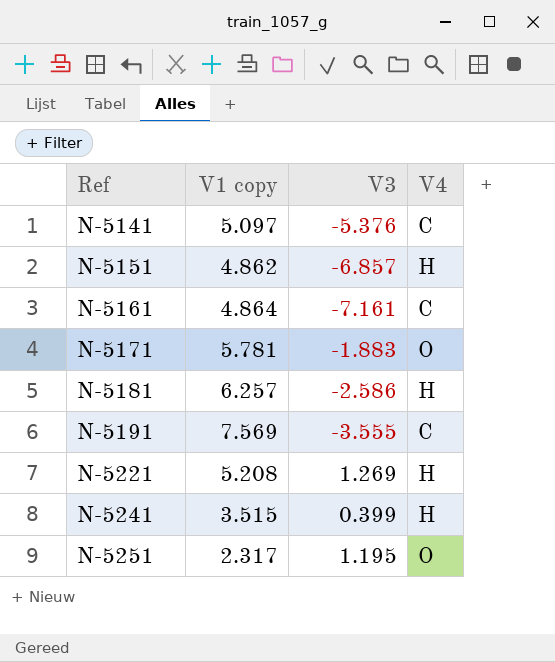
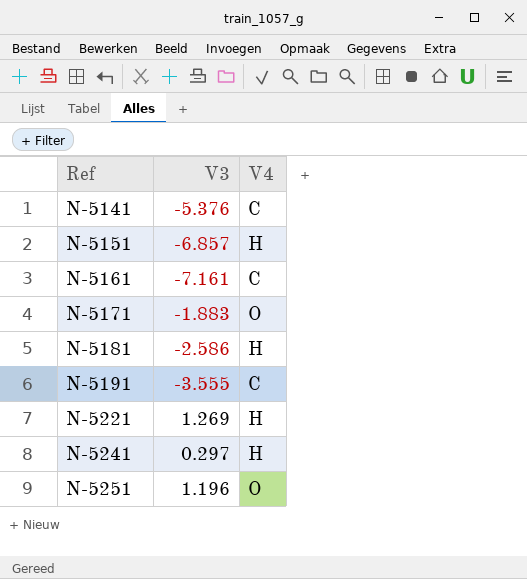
column V1 copy | position: 2 -> none
N-5241 | V3: 0.399 -> 0.297
N-5251 | V3: 1.195 -> 1.196

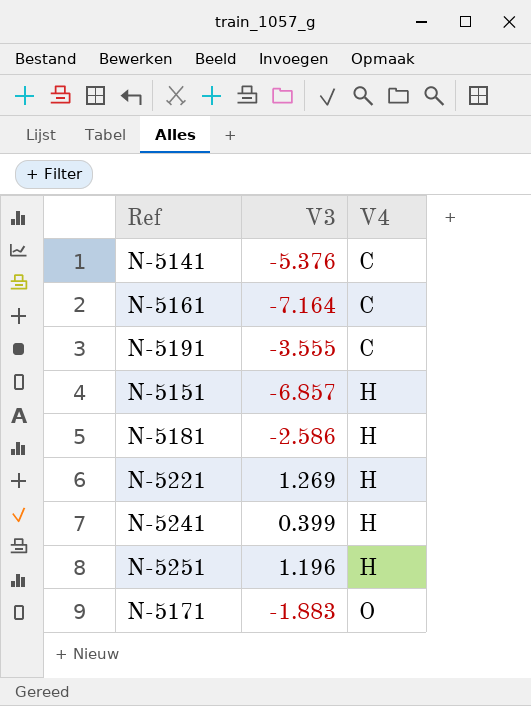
row order: Ref ascending -> V4 ascending
N-5161 | V3: -7.161 -> -7.164
N-5241 | V3: 0.297 -> 0.399
N-5251 | V4: O -> H

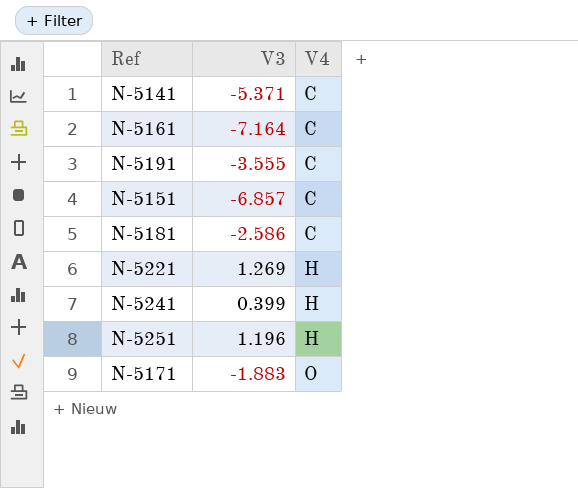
N-5141 | V3: -5.376 -> -5.371
N-5151 | V4: H -> C
N-5181 | V4: H -> C

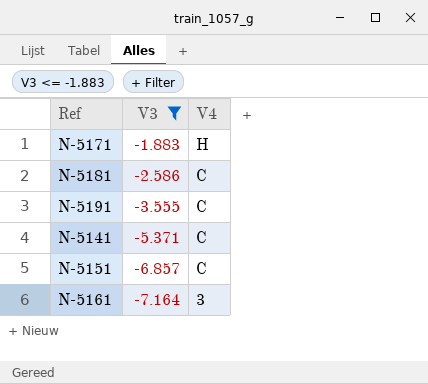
filter: none -> V3 <= -1.883
row order: V4 ascending -> V3 descending
N-5171 | V4: O -> H
N-5161 | V4: C -> 3

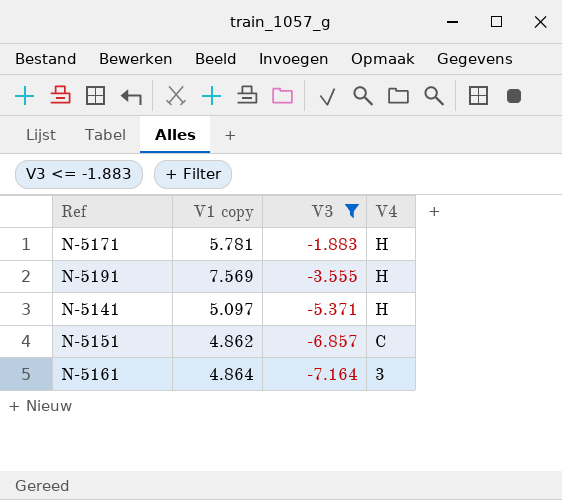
column V1 copy | position: none -> 2
row N-5181: -2.586 | C -> none
N-5191 | V4: C -> H
N-5141 | V4: C -> H

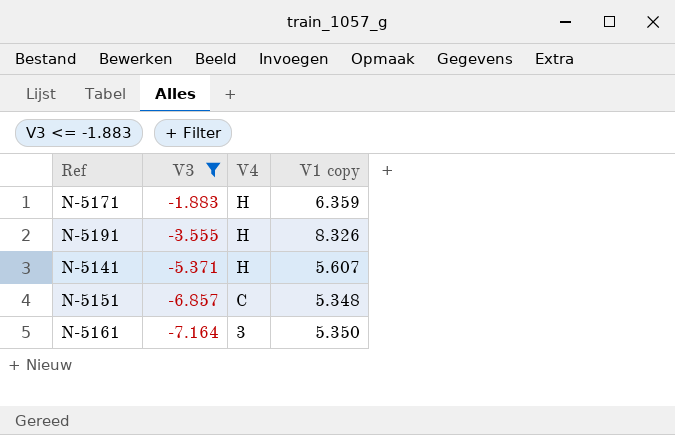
column V1 copy | position: 2 -> 4
N-5171 | V1 copy: 5.781 -> 6.359
N-5191 | V1 copy: 7.569 -> 8.326
N-5141 | V1 copy: 5.097 -> 5.607
N-5151 | V1 copy: 4.862 -> 5.348
N-5161 | V1 copy: 4.864 -> 5.350

